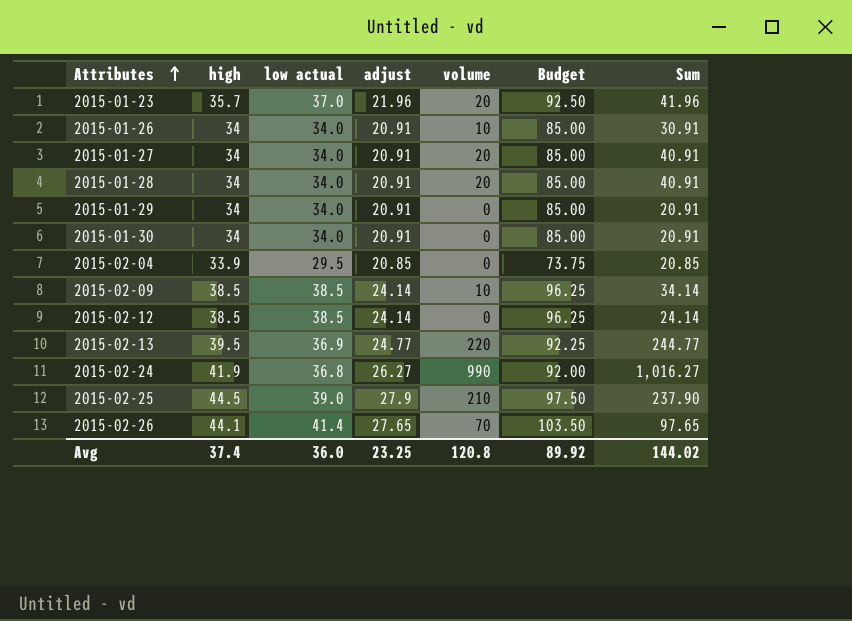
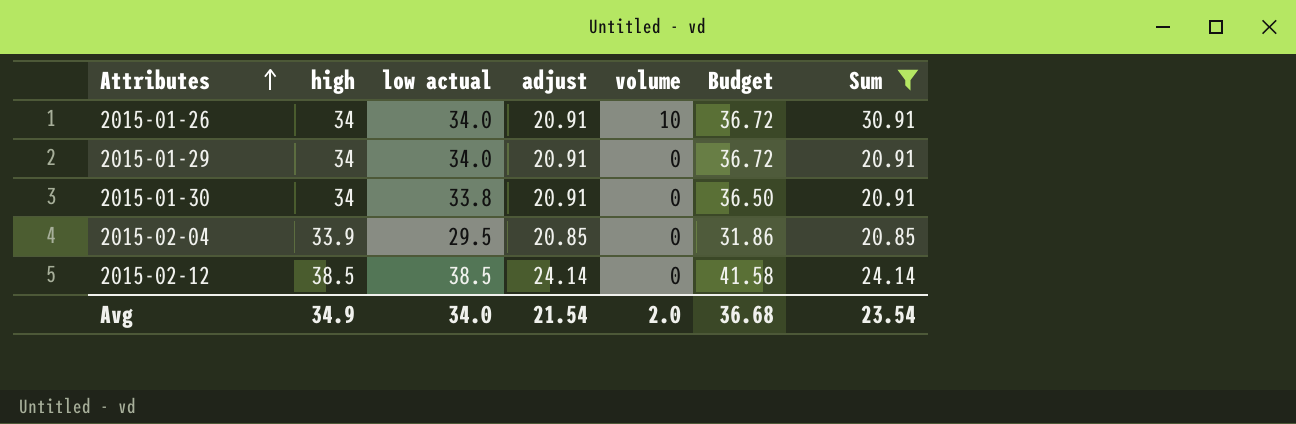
filter: none -> Sum <= 30.91
column Budget | formula: [low actual] * 2.5 -> [low actual] * 1.08
2015-01-30 | low actual: 34.0 -> 33.8
Avg | high: 37.4 -> 34.9
Avg | low actual: 36.0 -> 34.0
Avg | adjust: 23.25 -> 21.54
Avg | volume: 120.8 -> 2.0
Avg | Budget: 89.92 -> 36.68
Avg | Sum: 144.02 -> 23.54

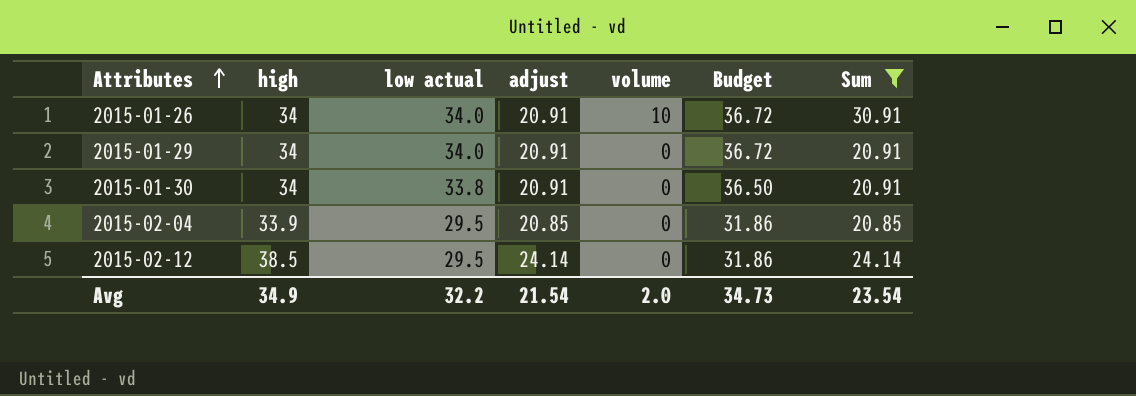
2015-02-12 | low actual: 38.5 -> 29.5
2015-02-12 | Budget: 41.58 -> 31.86
Avg | low actual: 34.0 -> 32.2
Avg | Budget: 36.68 -> 34.73

